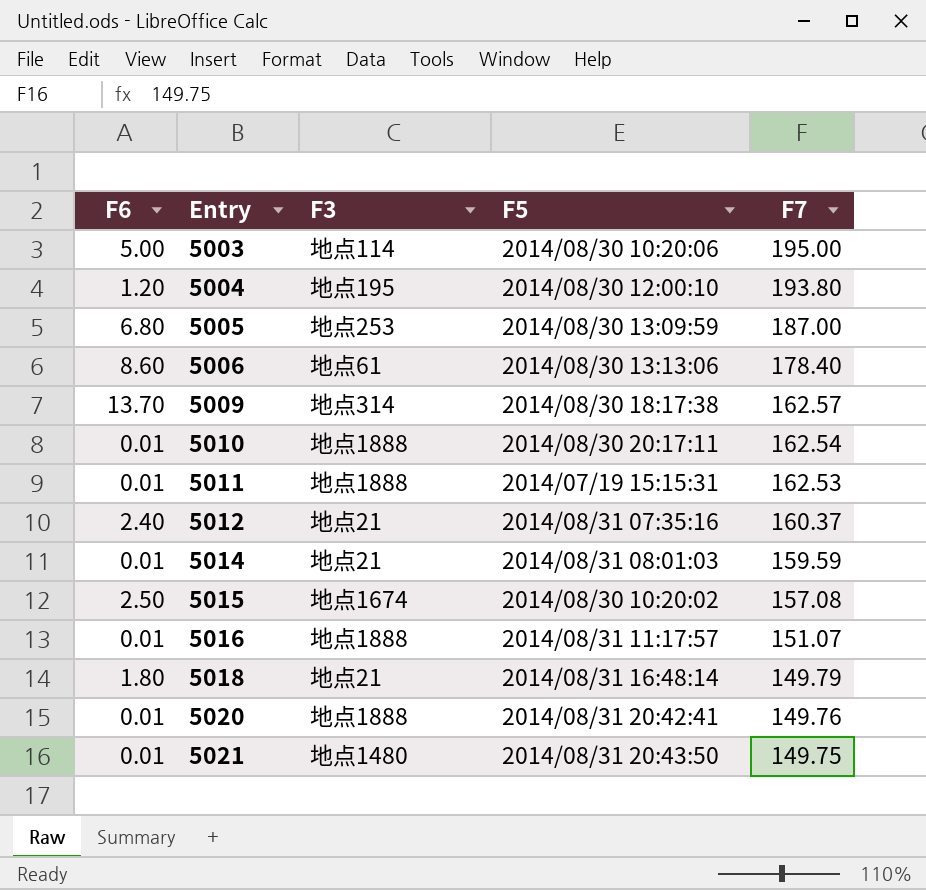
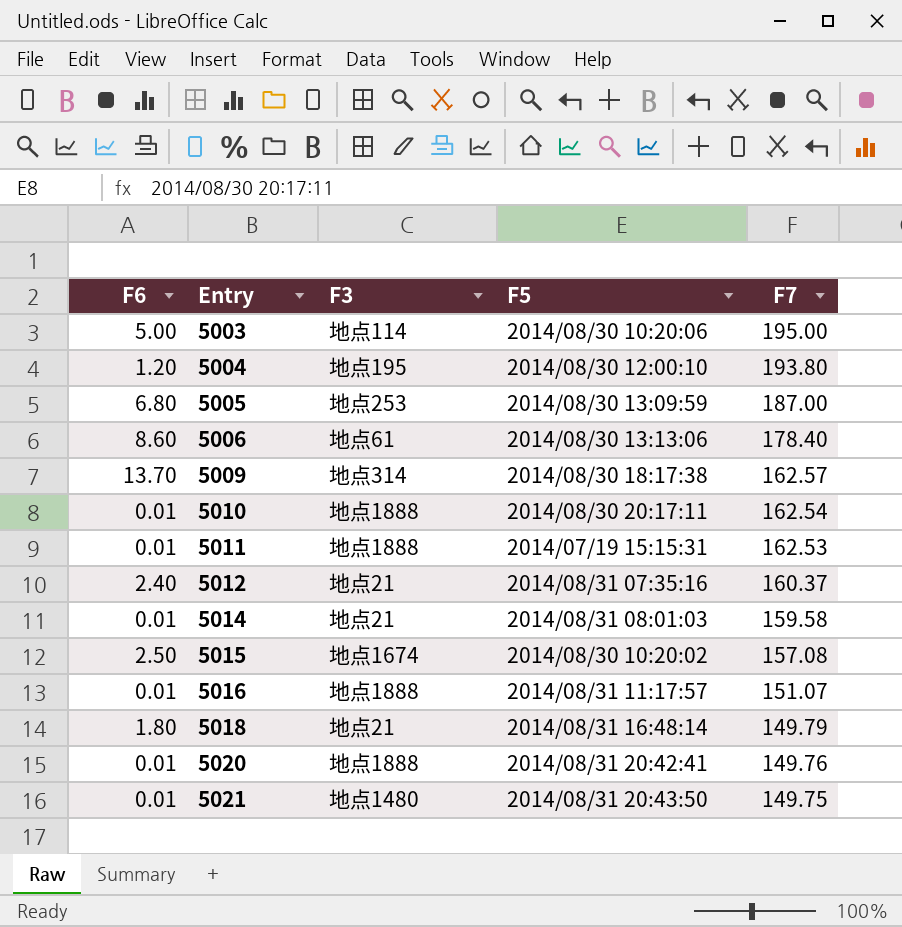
5014 | F7: 159.59 -> 159.58

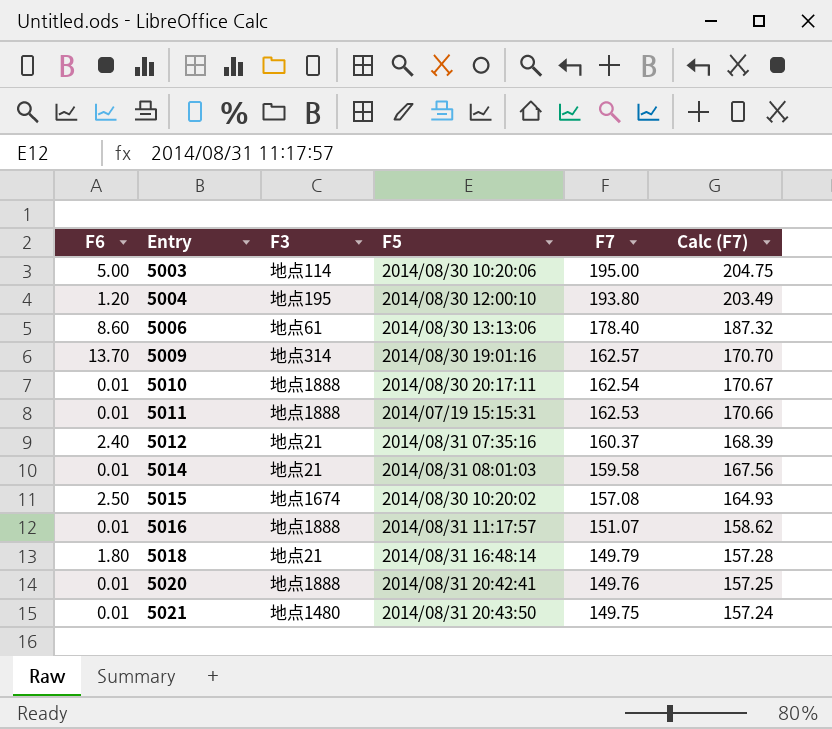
column Calc (F7) | formula: none -> [F7] * 1.05
row 5005: 6.80 | 地点253 | 2014/08/30 13:09:59 | 187.00 -> none
5009 | F5: 2014/08/30 18:17:38 -> 2014/08/30 19:01:16

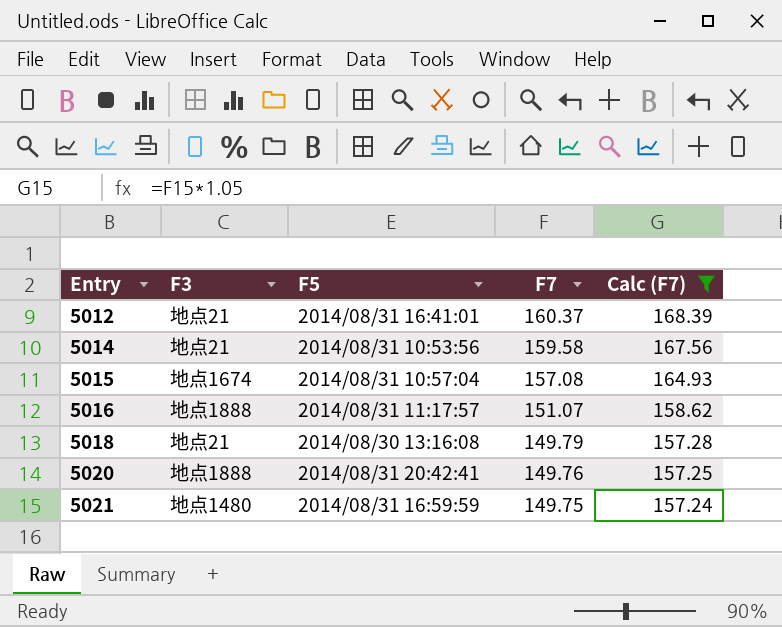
filter: none -> Calc (F7) <= 168.39
column F6 | position: 1 -> none
5012 | F5: 2014/08/31 07:35:16 -> 2014/08/31 16:41:01
5014 | F5: 2014/08/31 08:01:03 -> 2014/08/31 10:53:56
5015 | F5: 2014/08/30 10:20:02 -> 2014/08/31 10:57:04
5018 | F5: 2014/08/31 16:48:14 -> 2014/08/30 13:16:08
5021 | F5: 2014/08/31 20:43:50 -> 2014/08/31 16:59:59

